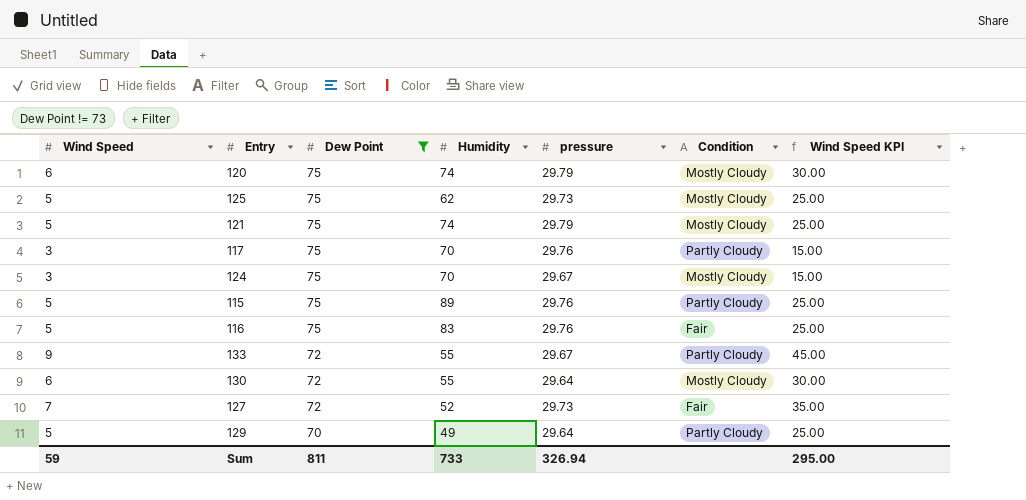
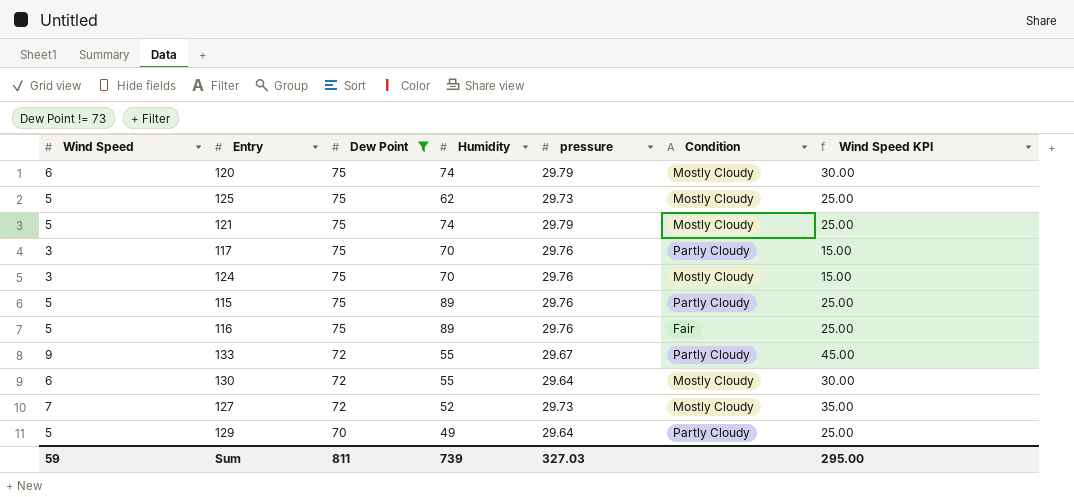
124 | pressure: 29.67 -> 29.76
116 | Humidity: 83 -> 89
127 | Condition: Fair -> Mostly Cloudy
Sum | Humidity: 733 -> 739
Sum | pressure: 326.94 -> 327.03

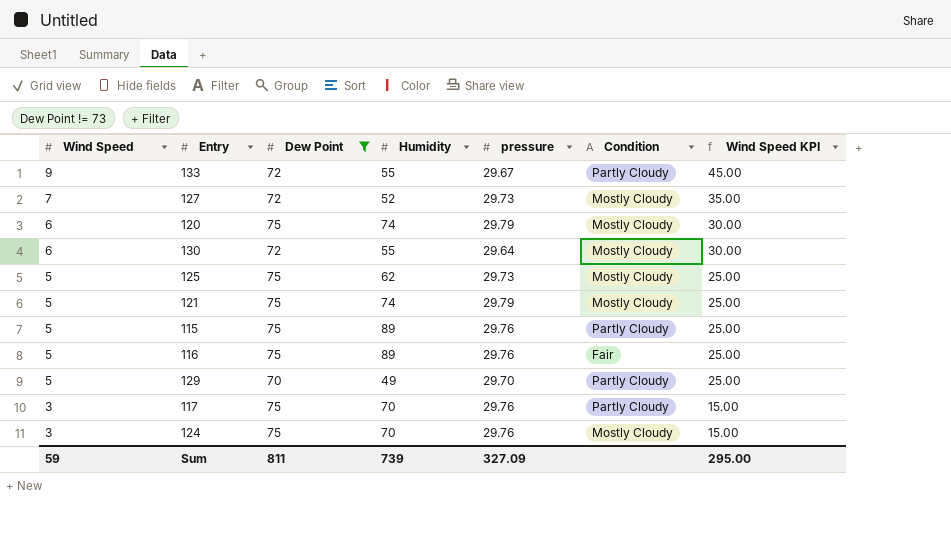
row order: Dew Point descending -> Wind Speed descending
129 | pressure: 29.64 -> 29.70
Sum | pressure: 327.03 -> 327.09

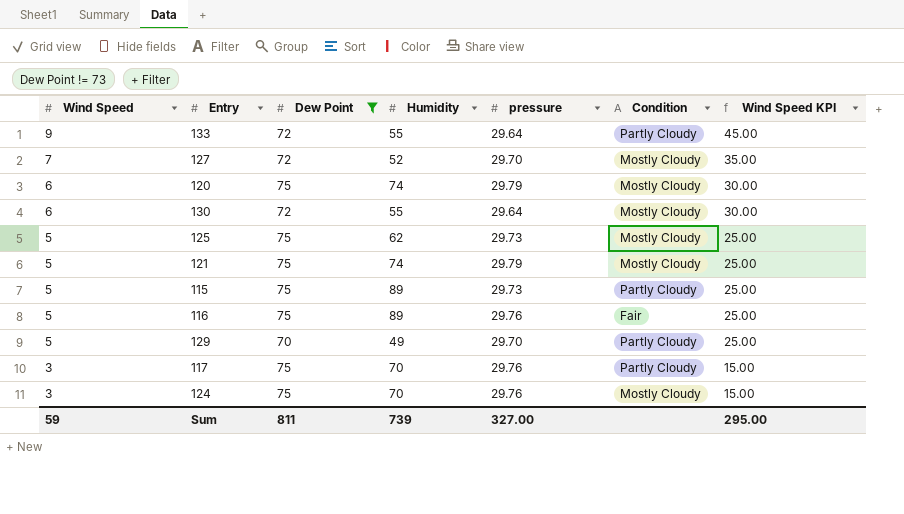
133 | pressure: 29.67 -> 29.64
127 | pressure: 29.73 -> 29.70
115 | pressure: 29.76 -> 29.73
Sum | pressure: 327.09 -> 327.00

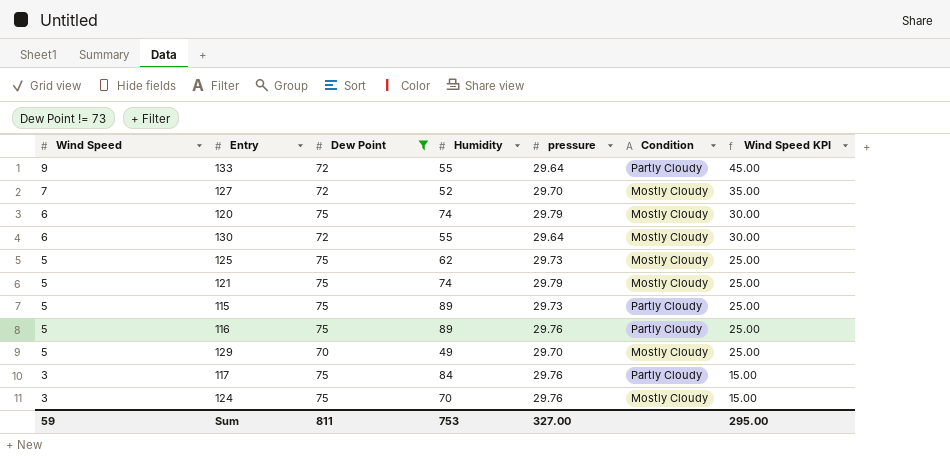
116 | Condition: Fair -> Partly Cloudy
129 | Condition: Partly Cloudy -> Mostly Cloudy
117 | Humidity: 70 -> 84
Sum | Humidity: 739 -> 753

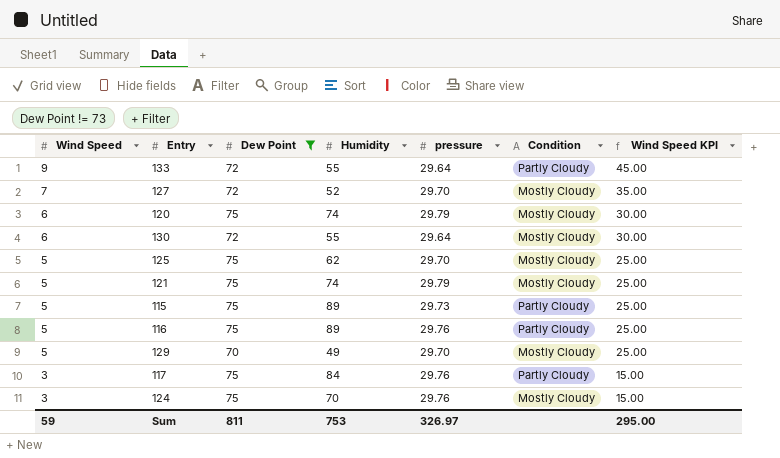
125 | pressure: 29.73 -> 29.70
Sum | pressure: 327.00 -> 326.97

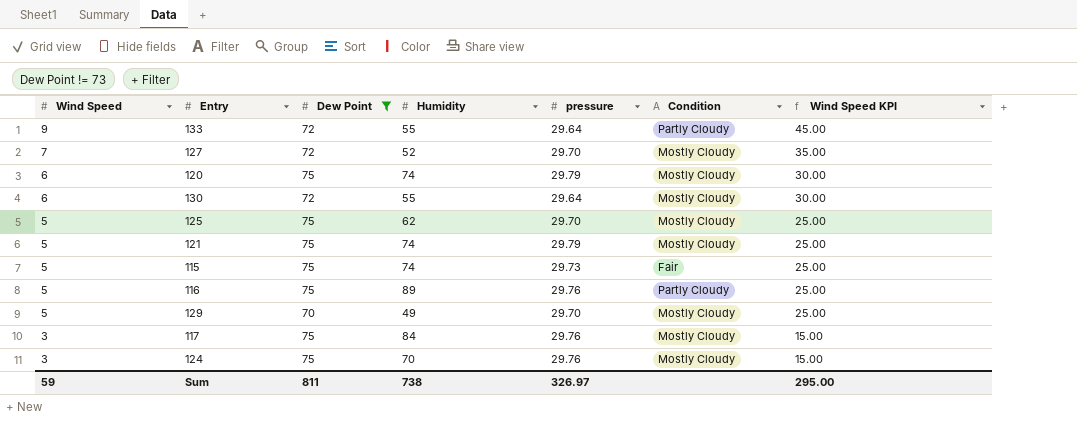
115 | Humidity: 89 -> 74
115 | Condition: Partly Cloudy -> Fair
117 | Condition: Partly Cloudy -> Mostly Cloudy
Sum | Humidity: 753 -> 738

